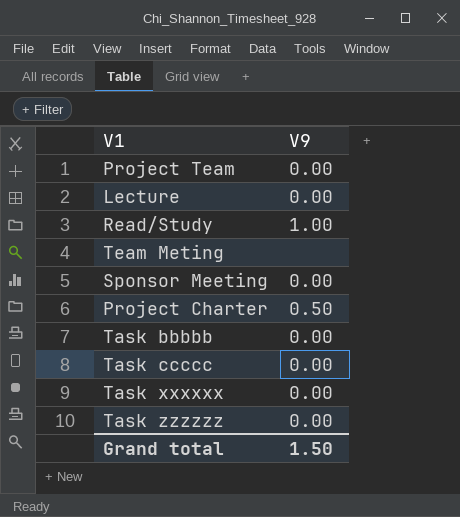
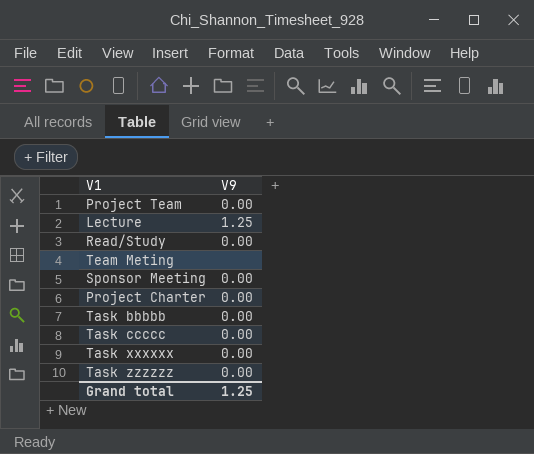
Lecture | V9: 0.00 -> 1.25
Read/Study | V9: 1.00 -> 0.00
Project Charter | V9: 0.50 -> 0.00
Grand total | V9: 1.50 -> 1.25

